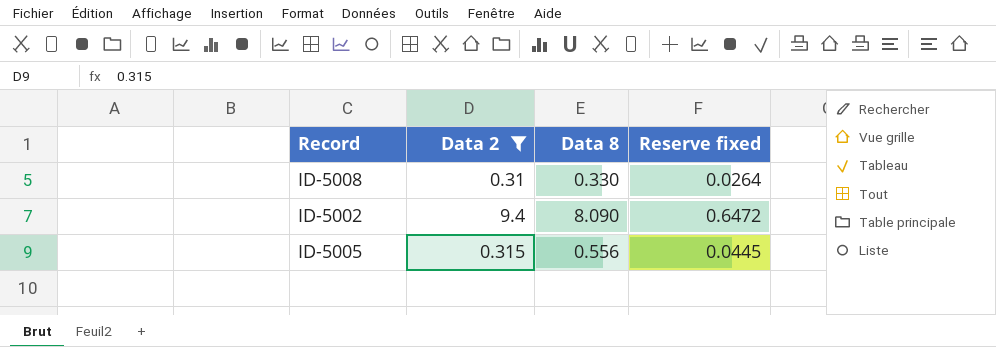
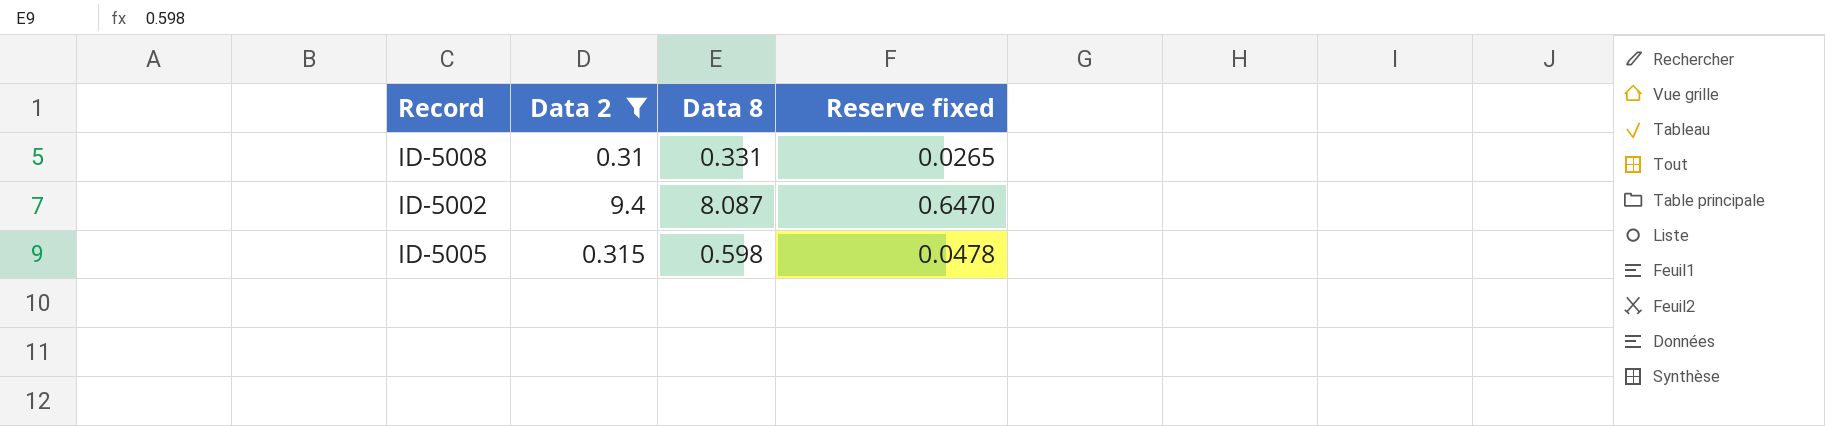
ID-5008 | Data 8: 0.330 -> 0.331
ID-5008 | Reserve fixed: 0.0264 -> 0.0265
ID-5002 | Data 8: 8.090 -> 8.087
ID-5002 | Reserve fixed: 0.6472 -> 0.6470
ID-5005 | Data 8: 0.556 -> 0.598
ID-5005 | Reserve fixed: 0.0445 -> 0.0478

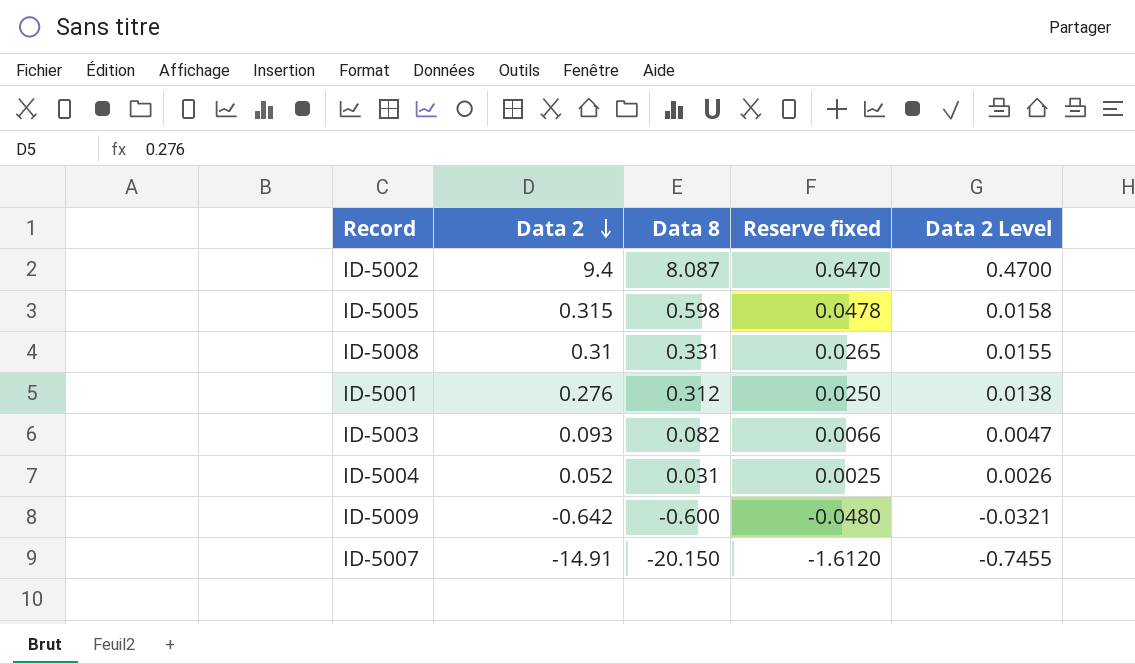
filter: Data 2 >= 0.31 -> none
row order: none -> Data 2 descending
column Data 2 Level | formula: none -> [Data 2] * 0.05

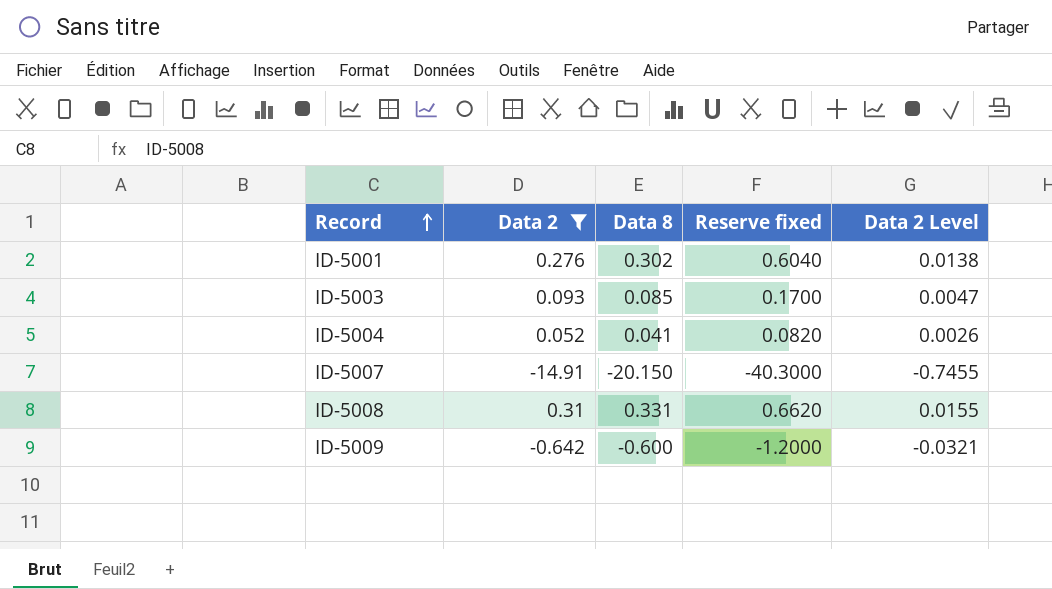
filter: none -> Data 2 <= 0.31
row order: Data 2 descending -> Record ascending
column Reserve fixed | formula: [Data 8] * 0.08 -> [Data 8] * 2
ID-5001 | Data 8: 0.312 -> 0.302
ID-5003 | Data 8: 0.082 -> 0.085
ID-5004 | Data 8: 0.031 -> 0.041

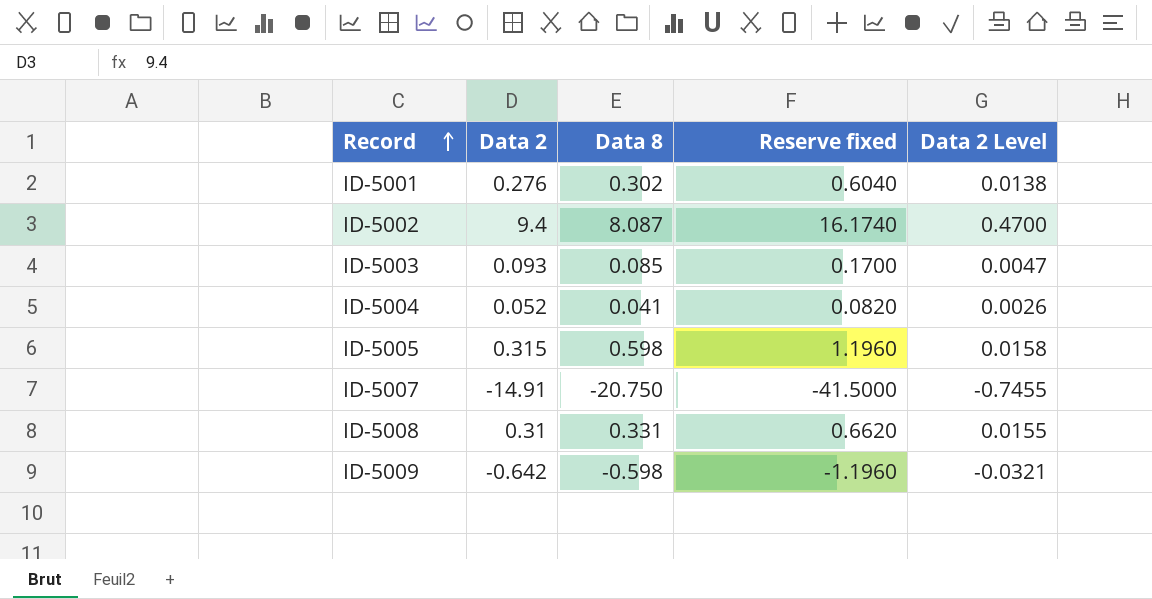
filter: Data 2 <= 0.31 -> none
ID-5007 | Data 8: -20.150 -> -20.750
ID-5007 | Reserve fixed: -40.3000 -> -41.5000
ID-5009 | Data 8: -0.600 -> -0.598
ID-5009 | Reserve fixed: -1.2000 -> -1.1960

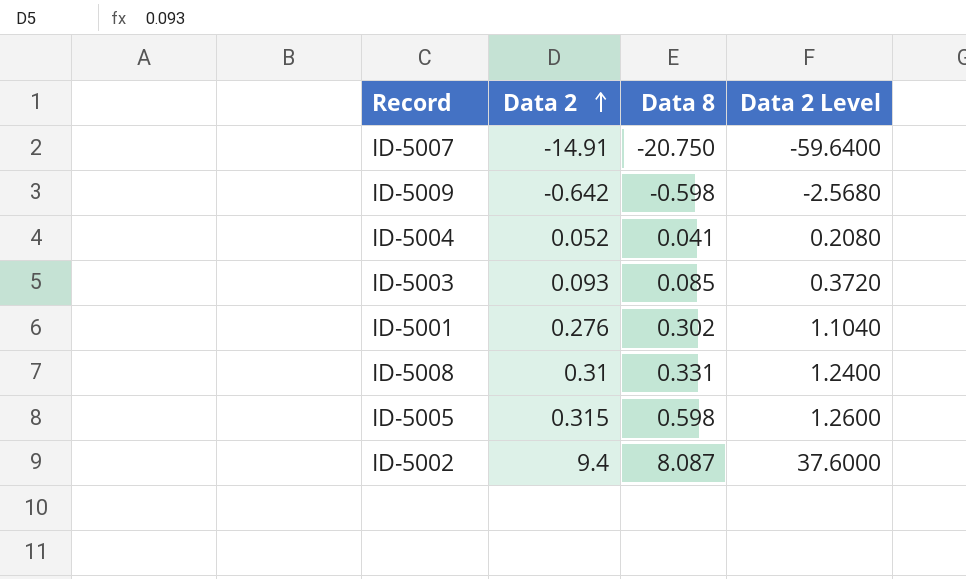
row order: Record ascending -> Data 2 ascending
column Reserve fixed | formula: [Data 8] * 2 -> none
column Data 2 Level | formula: [Data 2] * 0.05 -> [Data 2] * 4

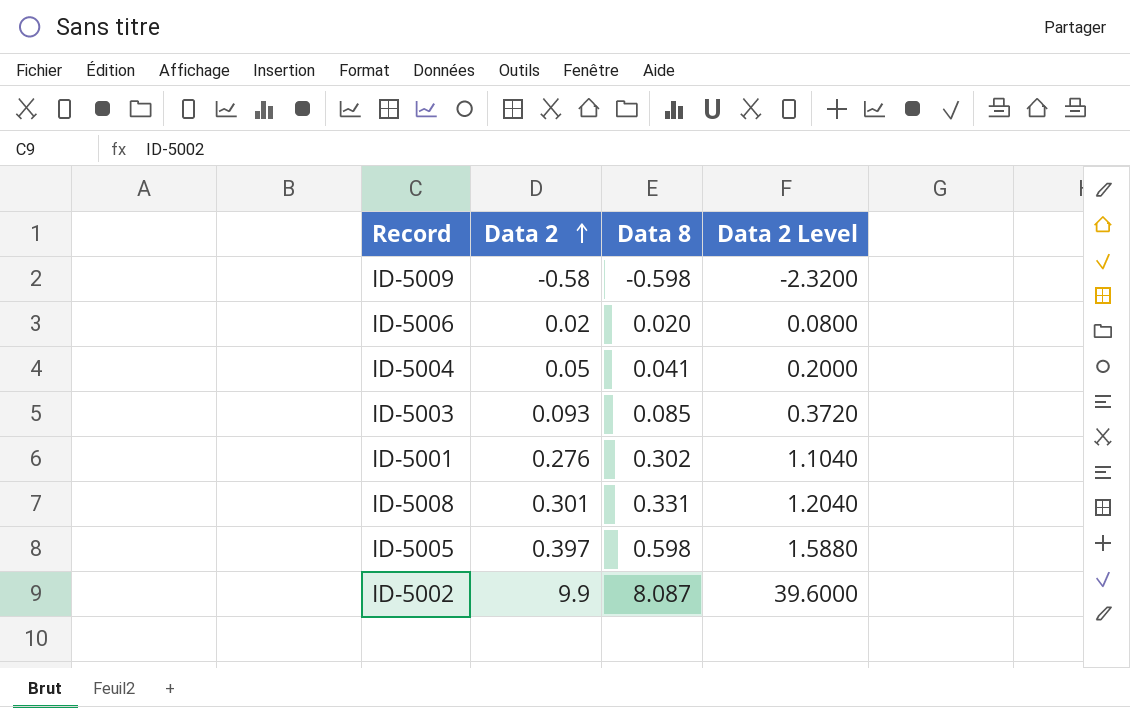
row ID-5007: -14.91 | -20.750 | -59.6400 -> none
ID-5009 | Data 2: -0.642 -> -0.58
ID-5009 | Data 2 Level: -2.5680 -> -2.3200
row ID-5006: none -> 0.02 | 0.020 | 0.0800
ID-5004 | Data 2: 0.052 -> 0.05
ID-5004 | Data 2 Level: 0.2080 -> 0.2000
ID-5008 | Data 2: 0.31 -> 0.301
ID-5008 | Data 2 Level: 1.2400 -> 1.2040
ID-5005 | Data 2: 0.315 -> 0.397
ID-5005 | Data 2 Level: 1.2600 -> 1.5880
ID-5002 | Data 2: 9.4 -> 9.9
ID-5002 | Data 2 Level: 37.6000 -> 39.6000

